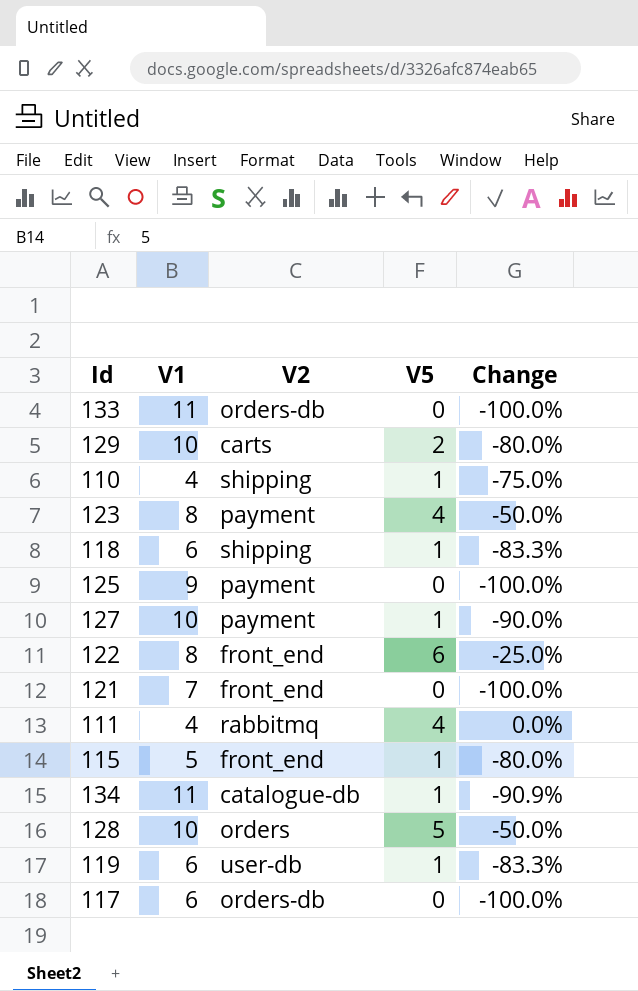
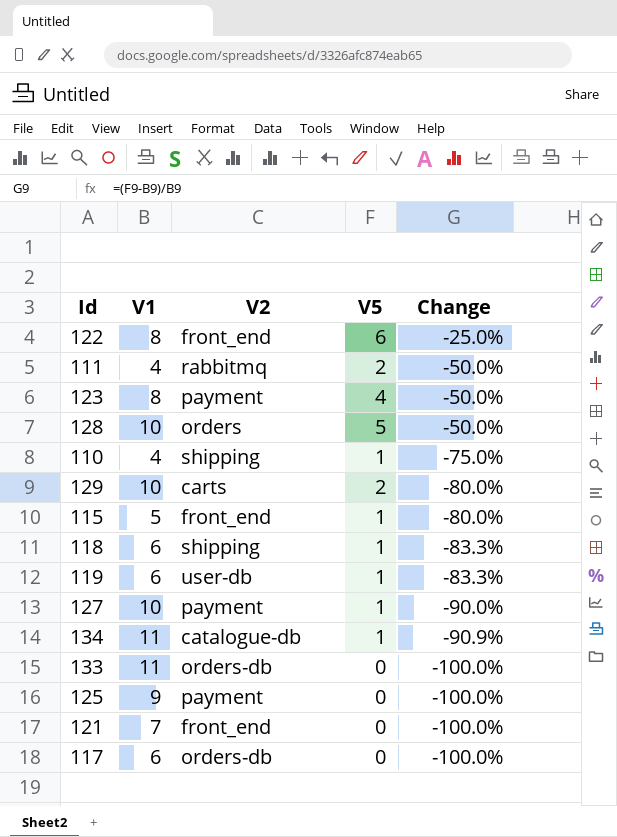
row order: none -> Change descending
111 | V5: 4 -> 2
111 | Change: 0.0% -> -50.0%

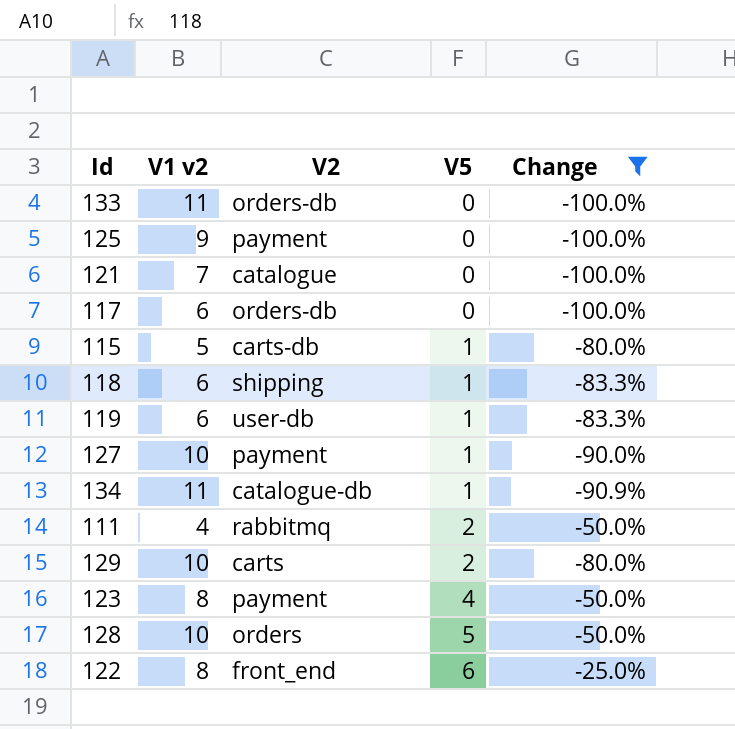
filter: none -> Change != -75.0%
row order: Change descending -> V5 ascending
column name: V1 -> V1 v2
121 | V2: front_end -> catalogue
115 | V2: front_end -> carts-db

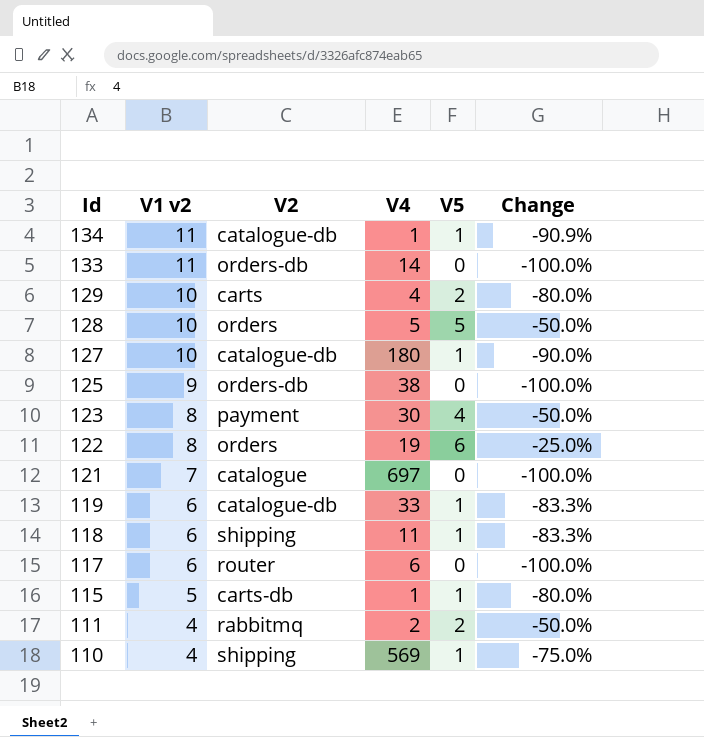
filter: Change != -75.0% -> none
row order: V5 ascending -> Id descending
column V4 | position: none -> 4
127 | V2: payment -> catalogue-db
125 | V2: payment -> orders-db
122 | V2: front_end -> orders
119 | V2: user-db -> catalogue-db
117 | V2: orders-db -> router

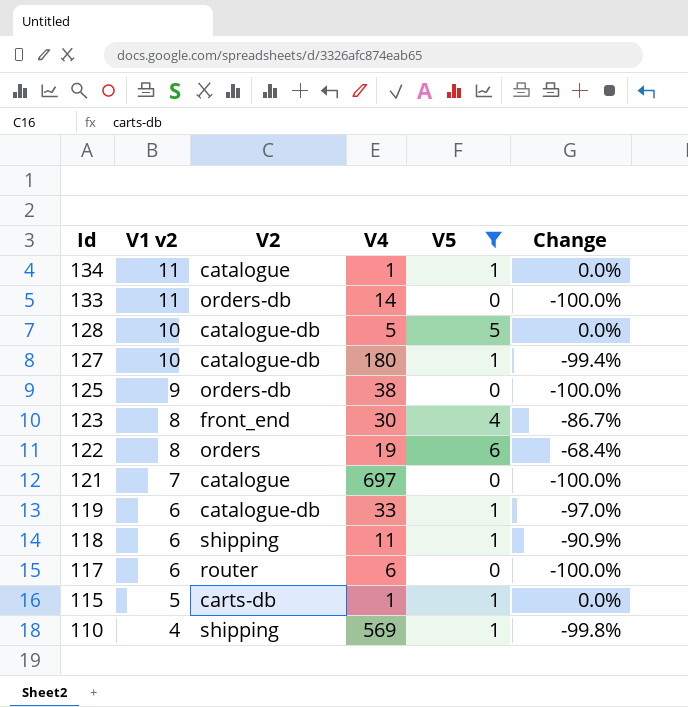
filter: none -> V5 != 2
column Change | formula: ([V5] - [V1 v2]) / [V1 v2] -> ([V5] - [V4]) / [V4]
134 | V2: catalogue-db -> catalogue
128 | V2: orders -> catalogue-db
123 | V2: payment -> front_end

